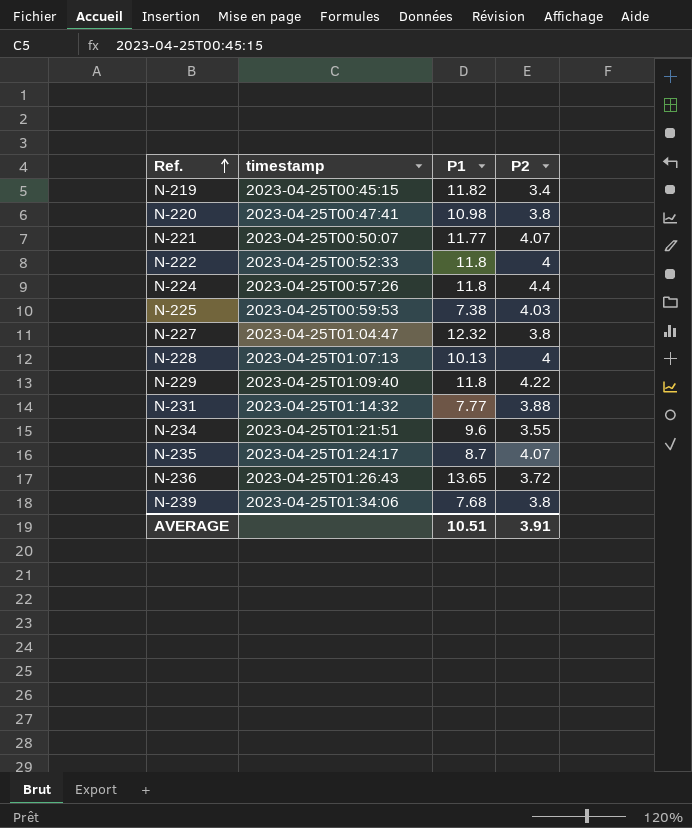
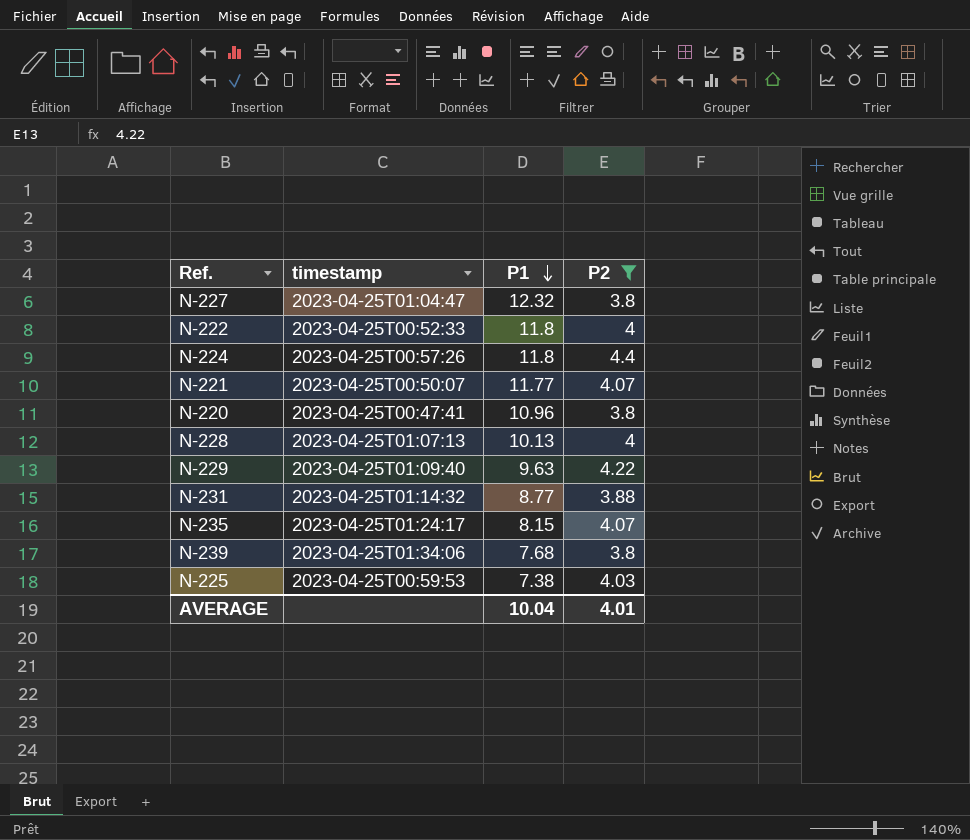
filter: none -> P2 >= 3.8
row order: Ref. ascending -> P1 descending
N-220 | P1: 10.98 -> 10.96
N-229 | P1: 11.8 -> 9.63
N-231 | P1: 7.77 -> 8.77
N-235 | P1: 8.7 -> 8.15
AVERAGE | P1: 10.51 -> 10.04
AVERAGE | P2: 3.91 -> 4.01

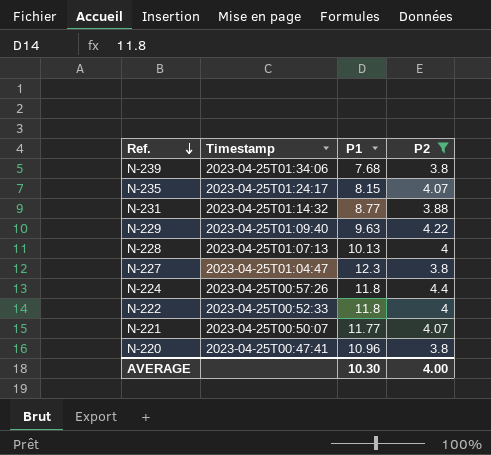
row order: P1 descending -> Ref. descending
column name: timestamp -> Timestamp
row N-225: 2023-04-25T00:59:53 | 7.38 | 4.03 -> none
N-227 | P1: 12.32 -> 12.3
AVERAGE | P1: 10.04 -> 10.30
AVERAGE | P2: 4.01 -> 4.00

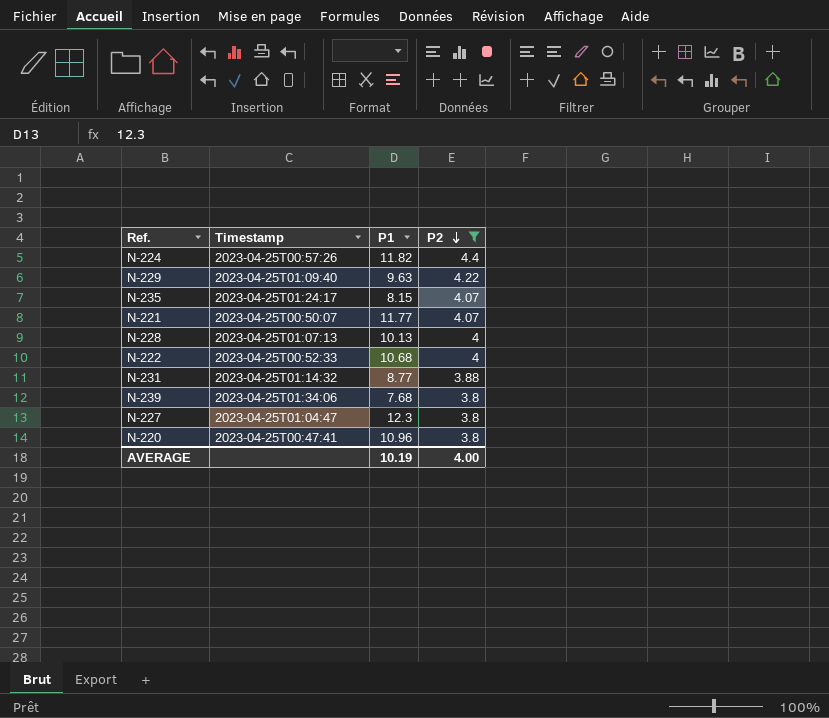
row order: Ref. descending -> P2 descending
N-224 | P1: 11.8 -> 11.82
N-222 | P1: 11.8 -> 10.68
AVERAGE | P1: 10.30 -> 10.19

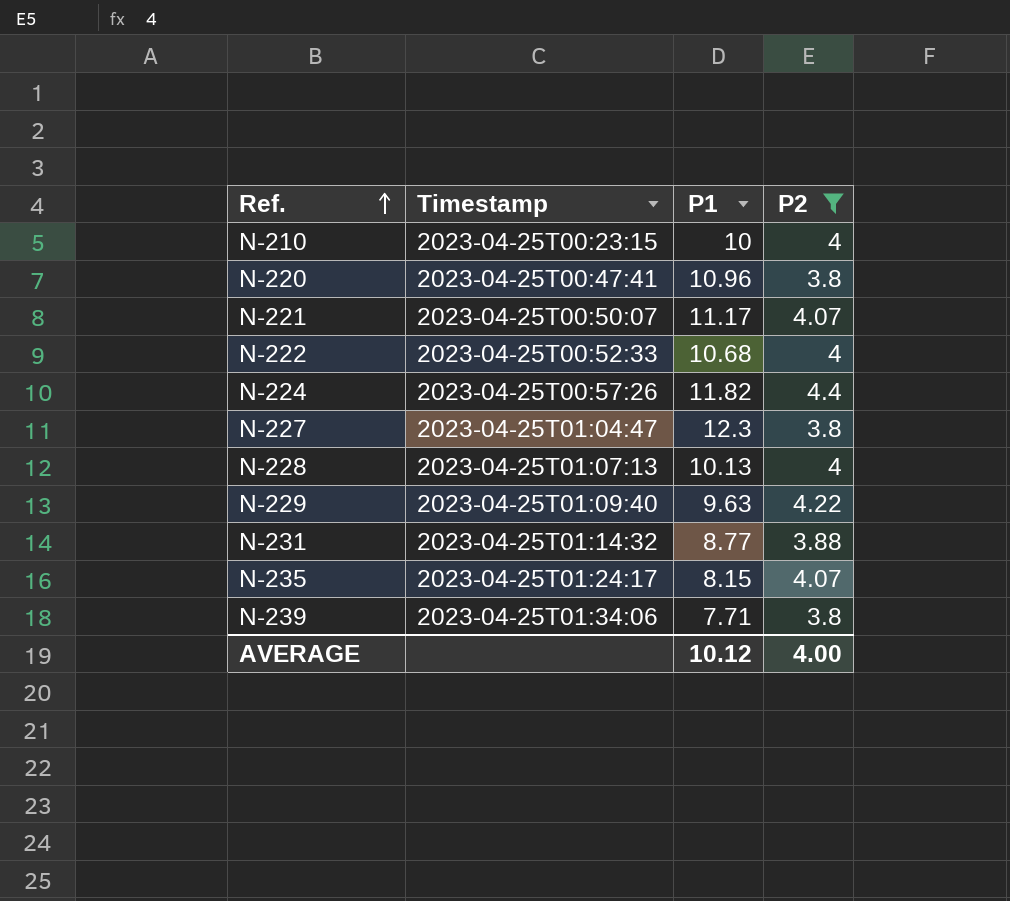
row order: P2 descending -> Ref. ascending
row N-210: none -> 2023-04-25T00:23:15 | 10 | 4
N-221 | P1: 11.77 -> 11.17
N-239 | P1: 7.68 -> 7.71
AVERAGE | P1: 10.19 -> 10.12

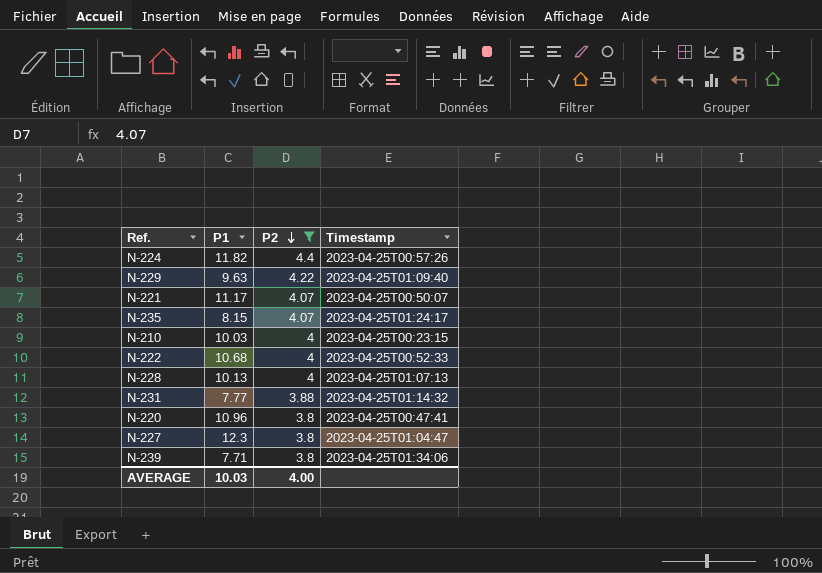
row order: Ref. ascending -> P2 descending
column Timestamp | position: 2 -> 4
N-210 | P1: 10 -> 10.03
N-231 | P1: 8.77 -> 7.77
AVERAGE | P1: 10.12 -> 10.03

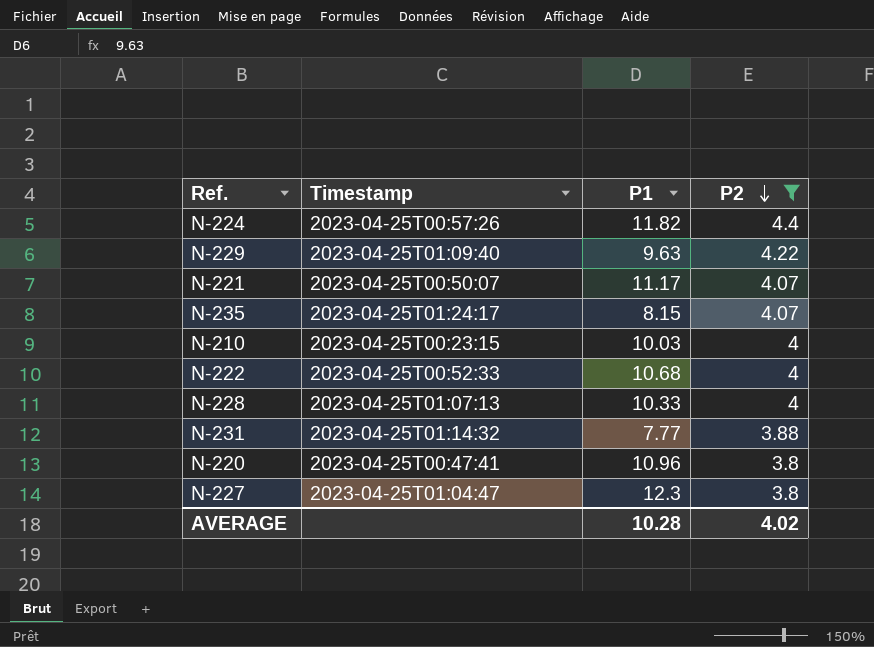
column Timestamp | position: 4 -> 2
row N-239: 7.71 | 3.8 | 2023-04-25T01:34:06 -> none
N-228 | P1: 10.13 -> 10.33
AVERAGE | P1: 10.03 -> 10.28
AVERAGE | P2: 4.00 -> 4.02

